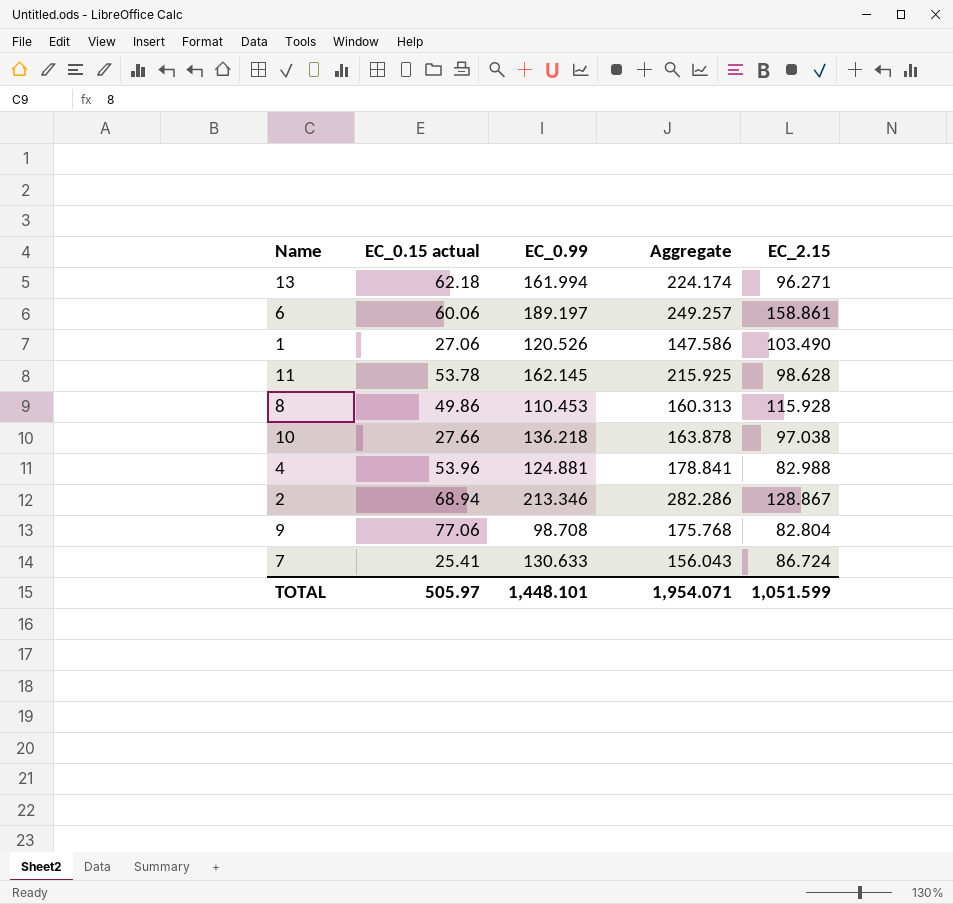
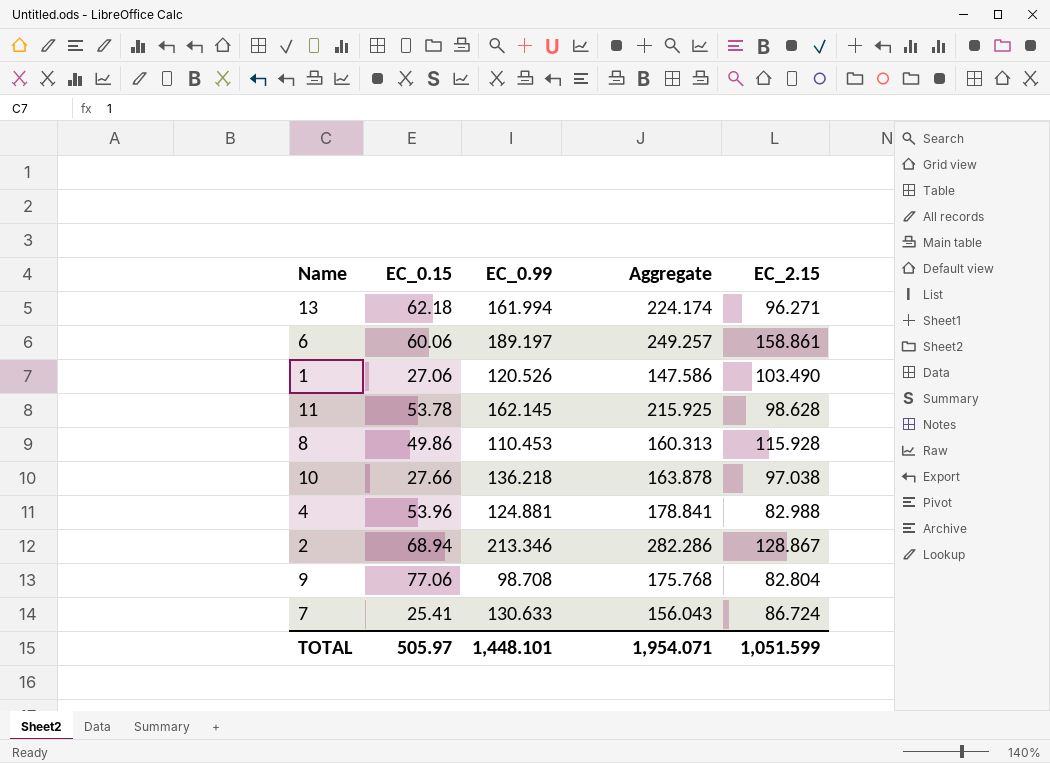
column name: EC_0.15 actual -> EC_0.15

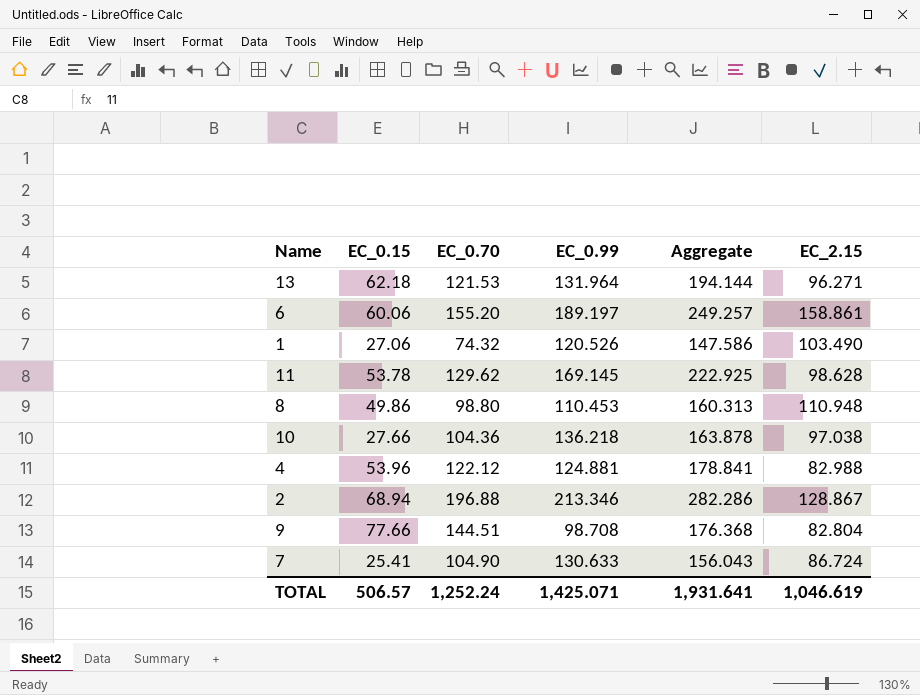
column EC_0.70 | position: none -> 3
13 | EC_0.99: 161.994 -> 131.964
13 | Aggregate: 224.174 -> 194.144
11 | EC_0.99: 162.145 -> 169.145
11 | Aggregate: 215.925 -> 222.925
8 | EC_2.15: 115.928 -> 110.948
9 | EC_0.15: 77.06 -> 77.66
9 | Aggregate: 175.768 -> 176.368
TOTAL | EC_0.15: 505.97 -> 506.57
TOTAL | EC_0.99: 1,448.101 -> 1,425.071
TOTAL | Aggregate: 1,954.071 -> 1,931.641
TOTAL | EC_2.15: 1,051.599 -> 1,046.619

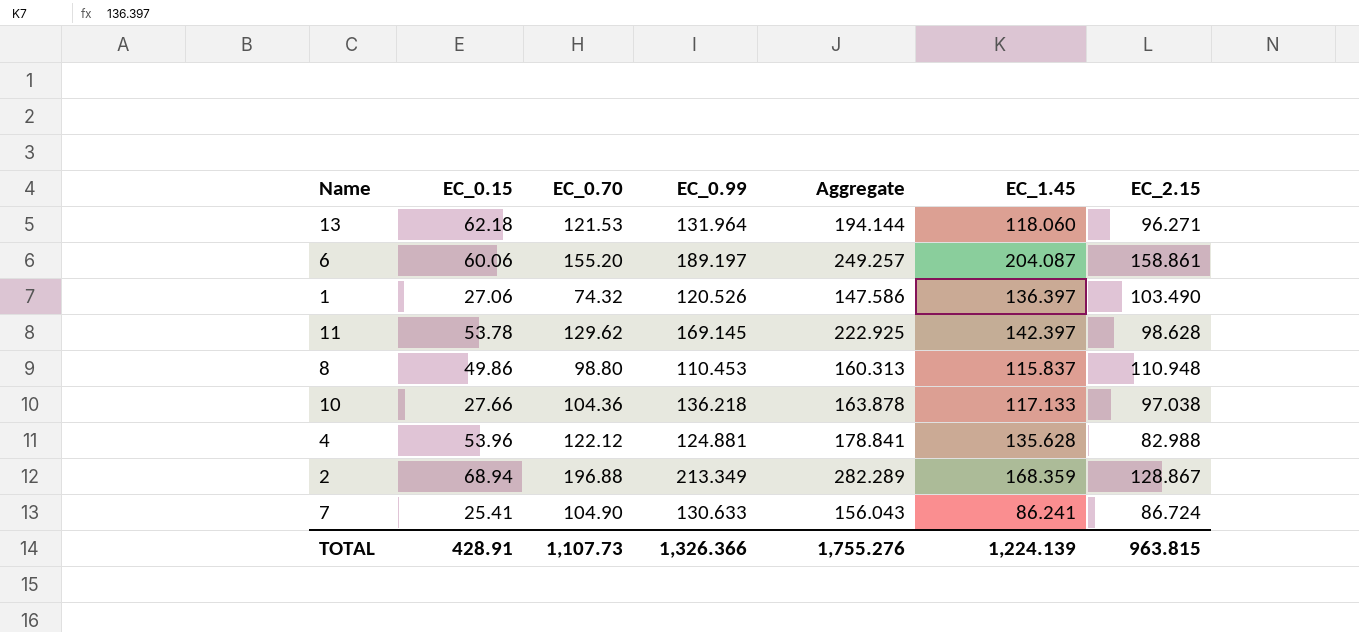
column EC_1.45 | position: none -> 6
row 9: 77.66 | 144.51 | 98.708 | 176.368 | 82.804 -> none
2 | EC_0.99: 213.346 -> 213.349
2 | Aggregate: 282.286 -> 282.289
TOTAL | EC_0.15: 506.57 -> 428.91
TOTAL | EC_0.70: 1,252.24 -> 1,107.73
TOTAL | EC_0.99: 1,425.071 -> 1,326.366
TOTAL | Aggregate: 1,931.641 -> 1,755.276
TOTAL | EC_2.15: 1,046.619 -> 963.815

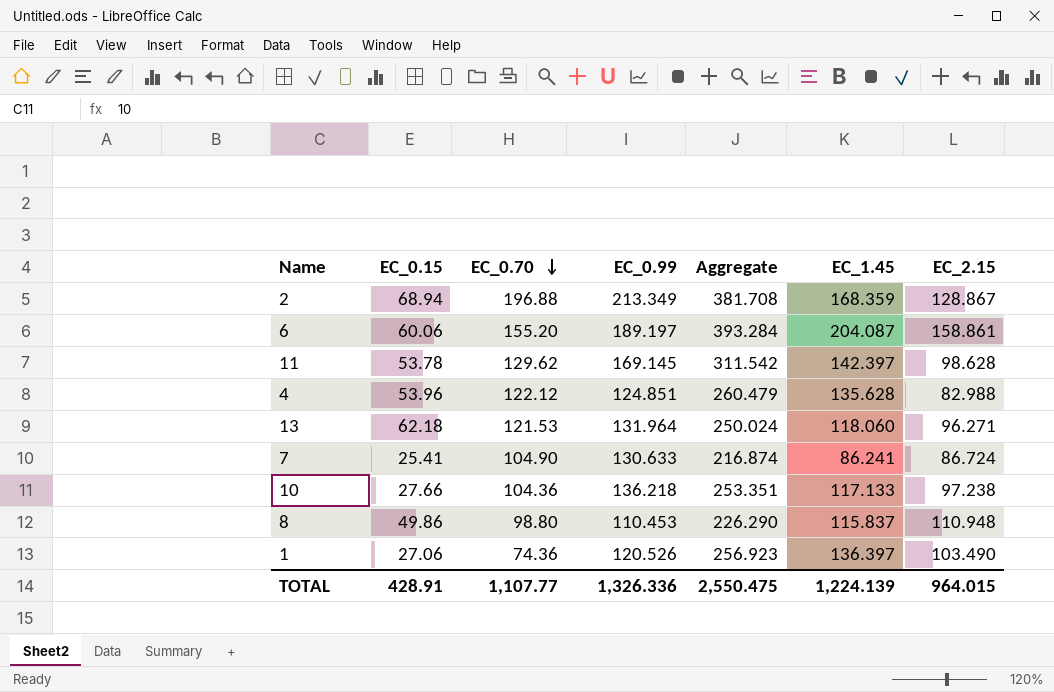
row order: none -> EC_0.70 descending
column Aggregate | formula: [EC_0.15] + [EC_0.99] -> [EC_0.99] + [EC_1.45]
4 | EC_0.99: 124.881 -> 124.851
10 | EC_2.15: 97.038 -> 97.238
1 | EC_0.70: 74.32 -> 74.36
TOTAL | EC_0.70: 1,107.73 -> 1,107.77
TOTAL | EC_0.99: 1,326.366 -> 1,326.336
TOTAL | Aggregate: 1,755.276 -> 2,550.475
TOTAL | EC_2.15: 963.815 -> 964.015

